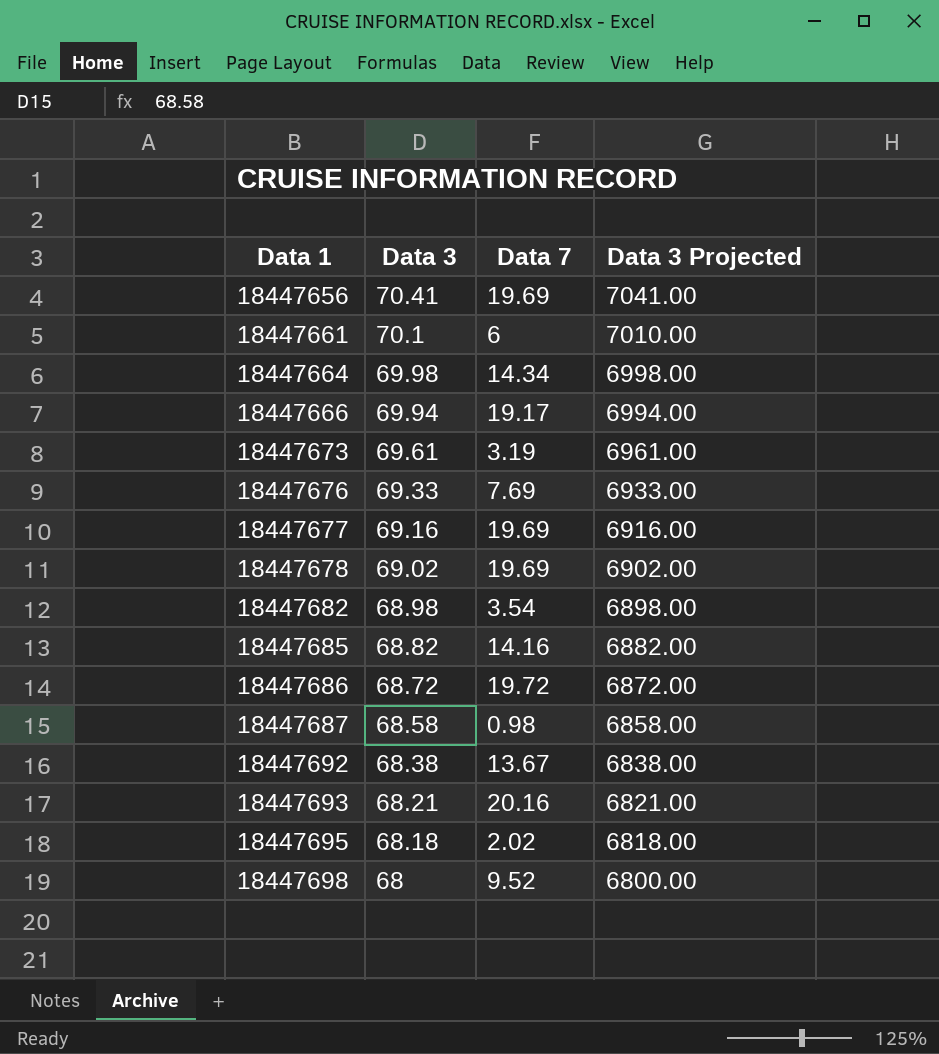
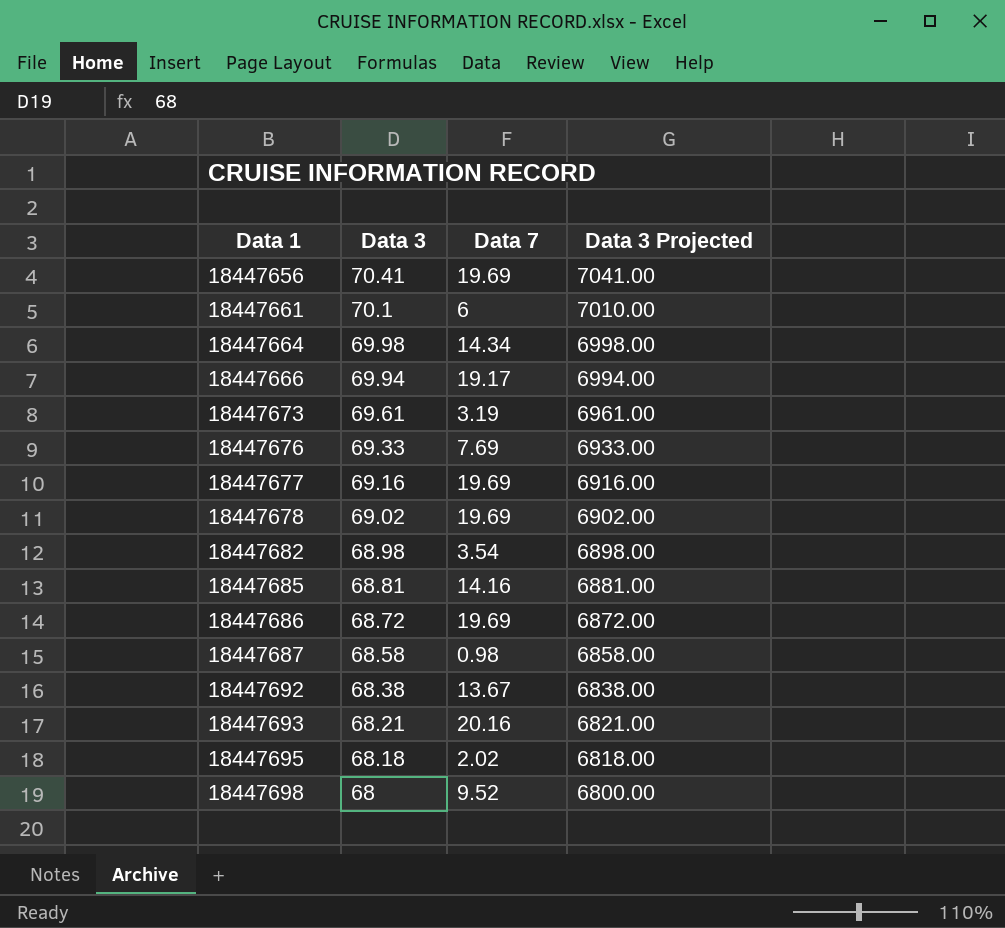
18447685 | Data 3: 68.82 -> 68.81
18447685 | Data 3 Projected: 6882.00 -> 6881.00
18447686 | Data 7: 19.72 -> 19.69

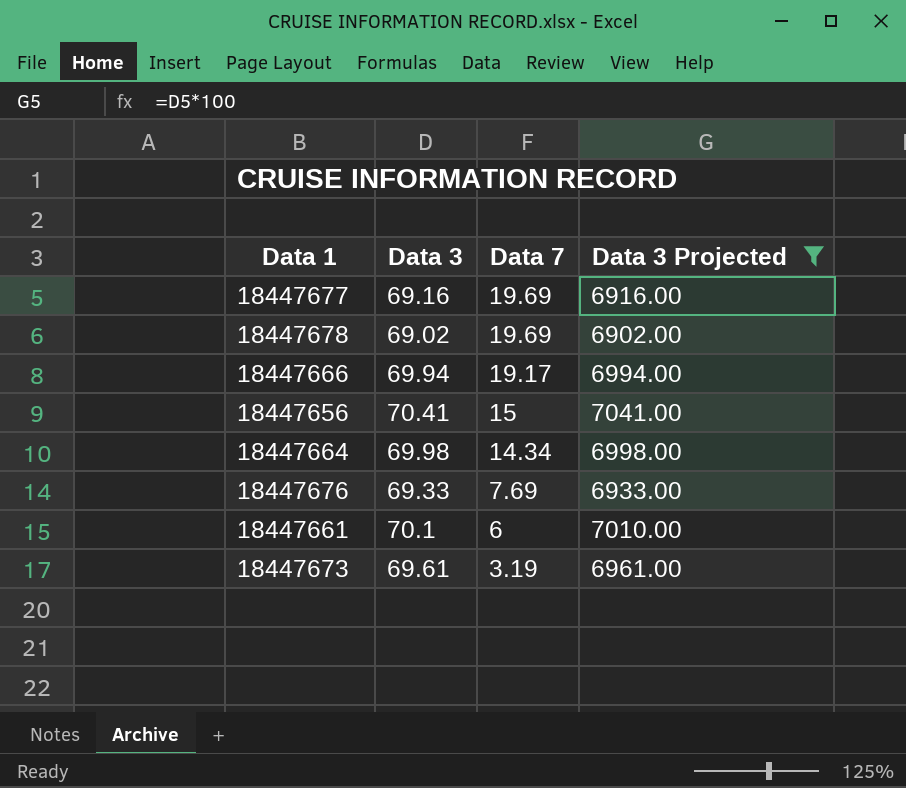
filter: none -> Data 3 Projected >= 6902.00
row order: Data 1 ascending -> Data 7 descending
18447656 | Data 7: 19.69 -> 15

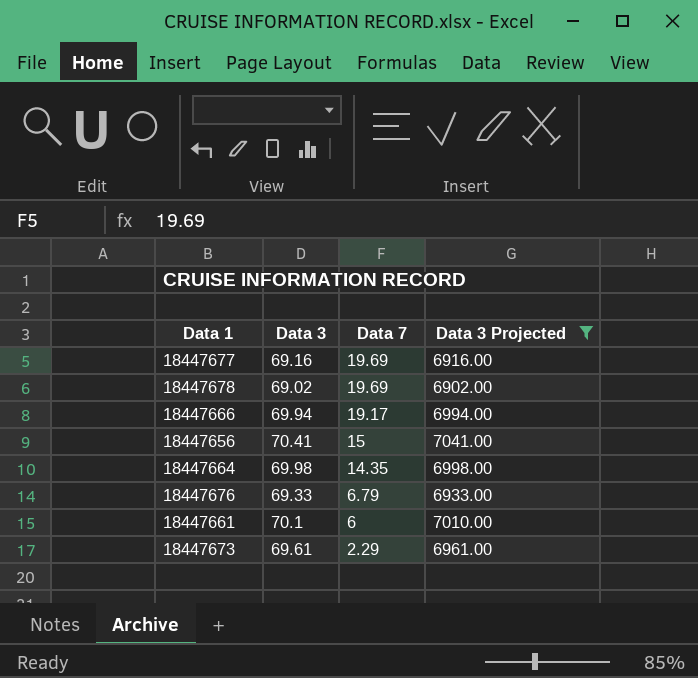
18447664 | Data 7: 14.34 -> 14.35
18447676 | Data 7: 7.69 -> 6.79
18447673 | Data 7: 3.19 -> 2.29

